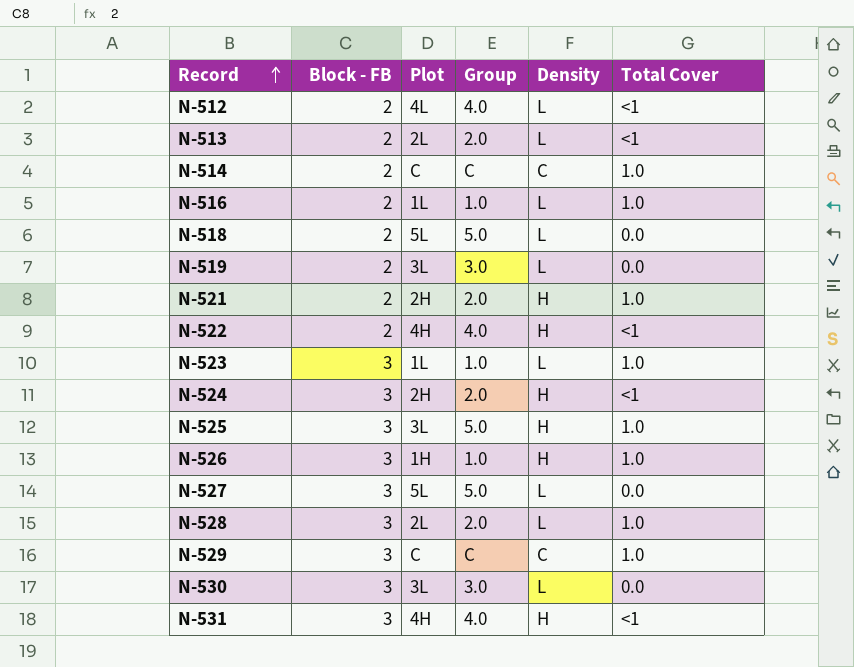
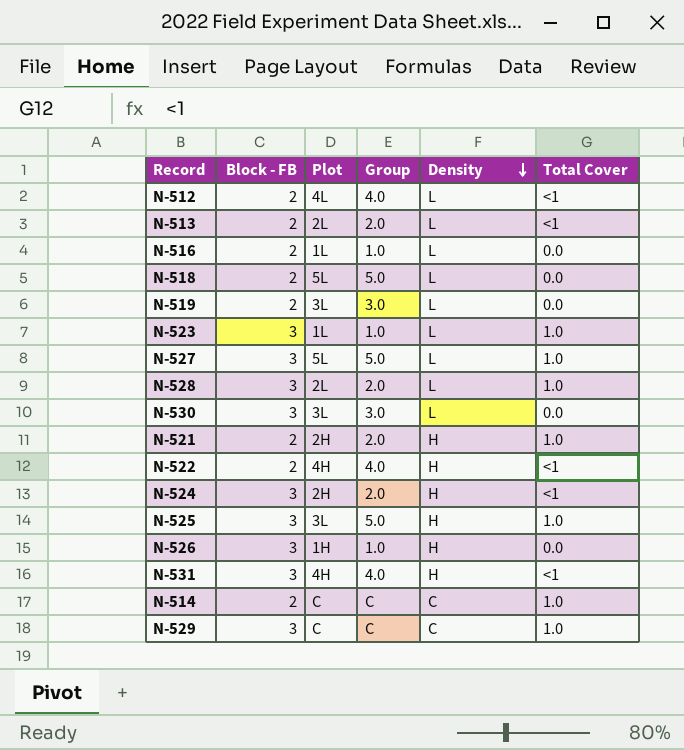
row order: Record ascending -> Density descending
N-516 | Total Cover: 1.0 -> 0.0
N-527 | Total Cover: 0.0 -> 1.0
N-526 | Total Cover: 1.0 -> 0.0

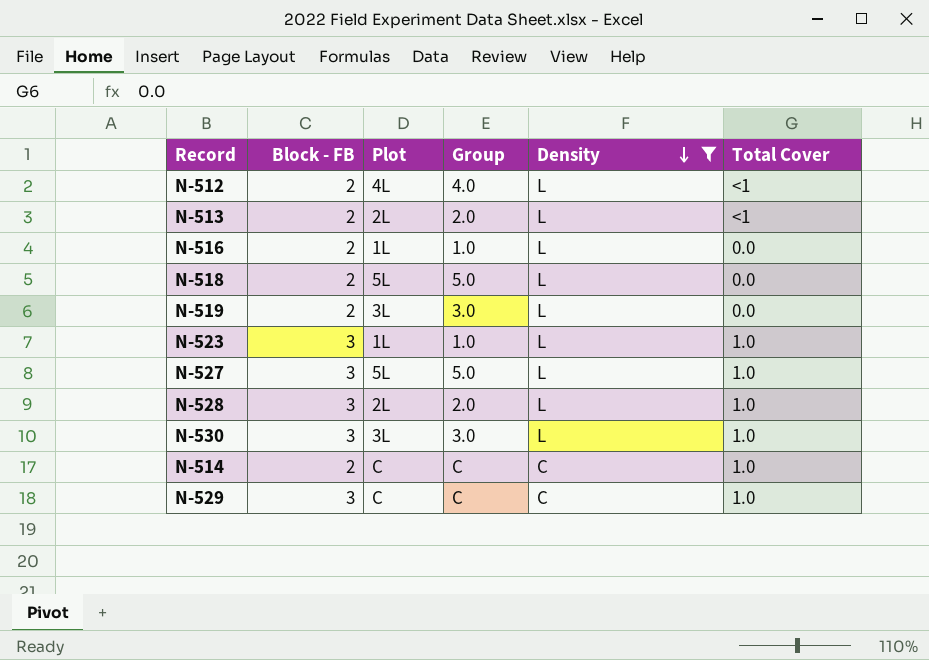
filter: none -> Density != H
N-530 | Total Cover: 0.0 -> 1.0

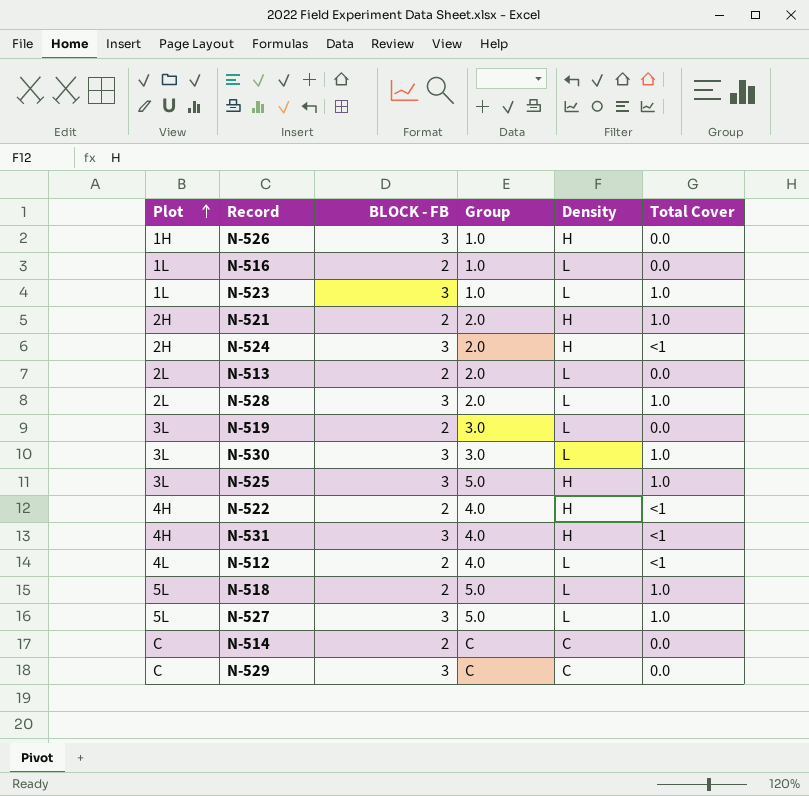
filter: Density != H -> none
row order: Density descending -> Plot ascending
column Plot | position: 3 -> 1
column name: Block - FB -> BLOCK - FB
N-513 | Total Cover: <1 -> 0.0
N-518 | Total Cover: 0.0 -> 1.0
N-514 | Total Cover: 1.0 -> 0.0
N-529 | Total Cover: 1.0 -> 0.0

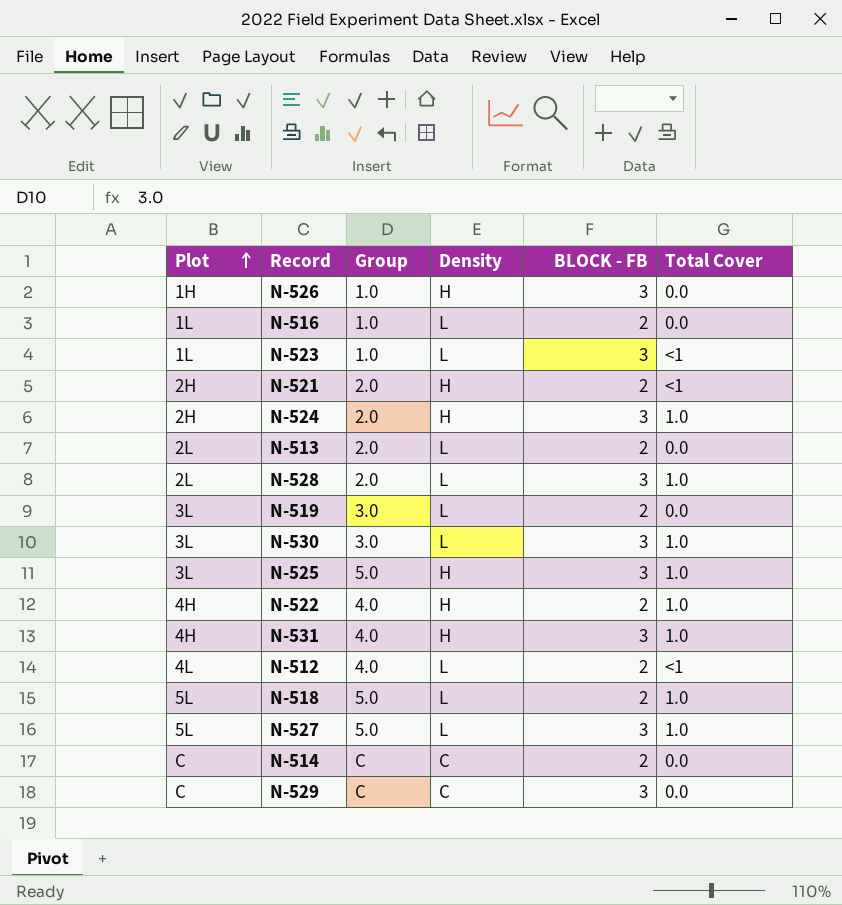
column BLOCK - FB | position: 3 -> 5
N-523 | Total Cover: 1.0 -> <1
N-521 | Total Cover: 1.0 -> <1
N-524 | Total Cover: <1 -> 1.0
N-522 | Total Cover: <1 -> 1.0
N-531 | Total Cover: <1 -> 1.0

